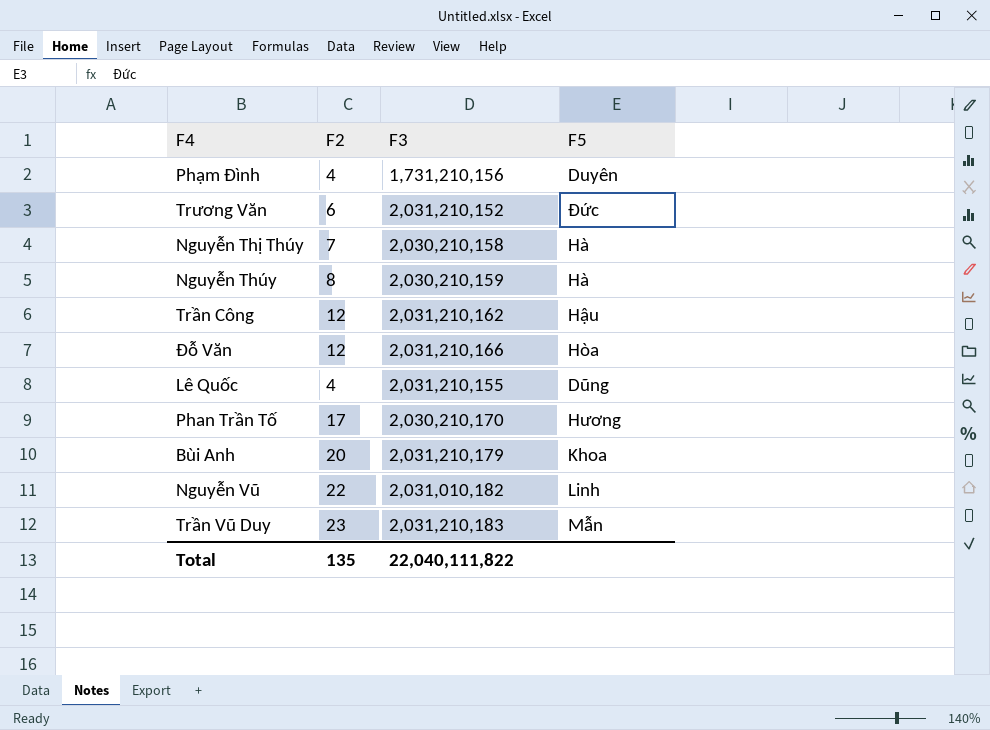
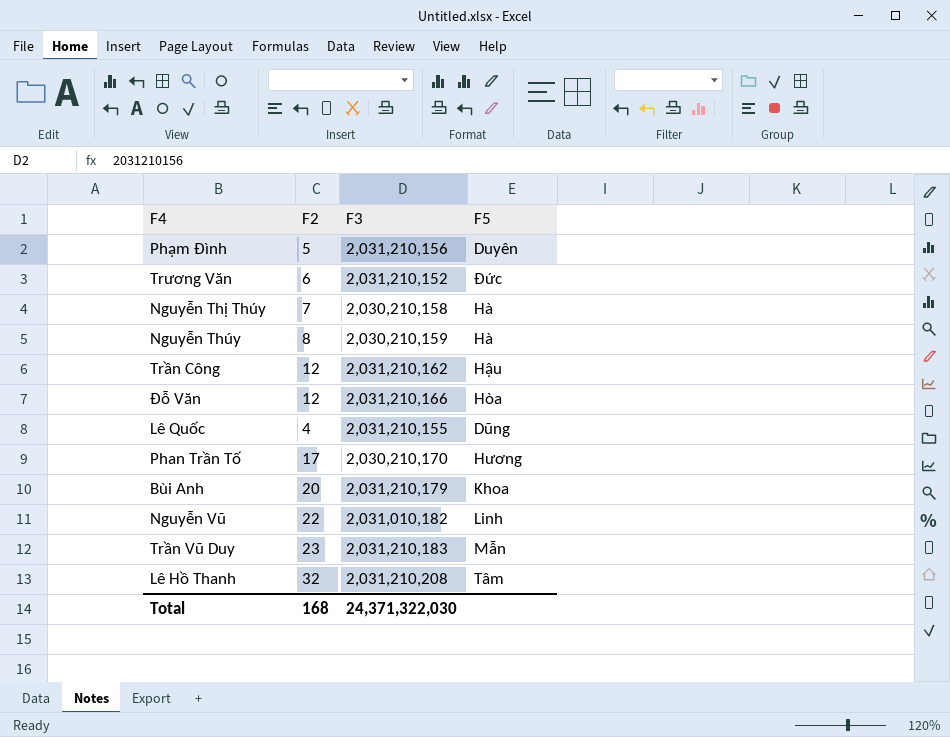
Phạm Đình | F2: 4 -> 5
Phạm Đình | F3: 1,731,210,156 -> 2,031,210,156
row Lê Hồ Thanh: none -> 32 | 2,031,210,208 | Tâm
Total | F2: 135 -> 168
Total | F3: 22,040,111,822 -> 24,371,322,030

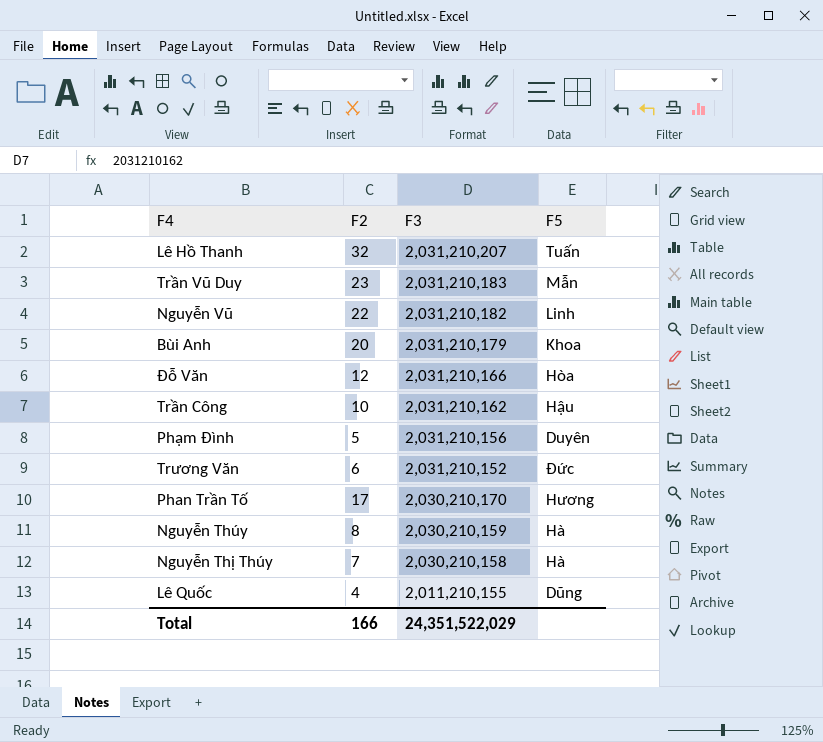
row order: none -> F3 descending
Lê Hồ Thanh | F3: 2,031,210,208 -> 2,031,210,207
Lê Hồ Thanh | F5: Tâm -> Tuấn
Nguyễn Vũ | F3: 2,031,010,182 -> 2,031,210,182
Trần Công | F2: 12 -> 10
Lê Quốc | F3: 2,031,210,155 -> 2,011,210,155
Total | F2: 168 -> 166
Total | F3: 24,371,322,030 -> 24,351,522,029

